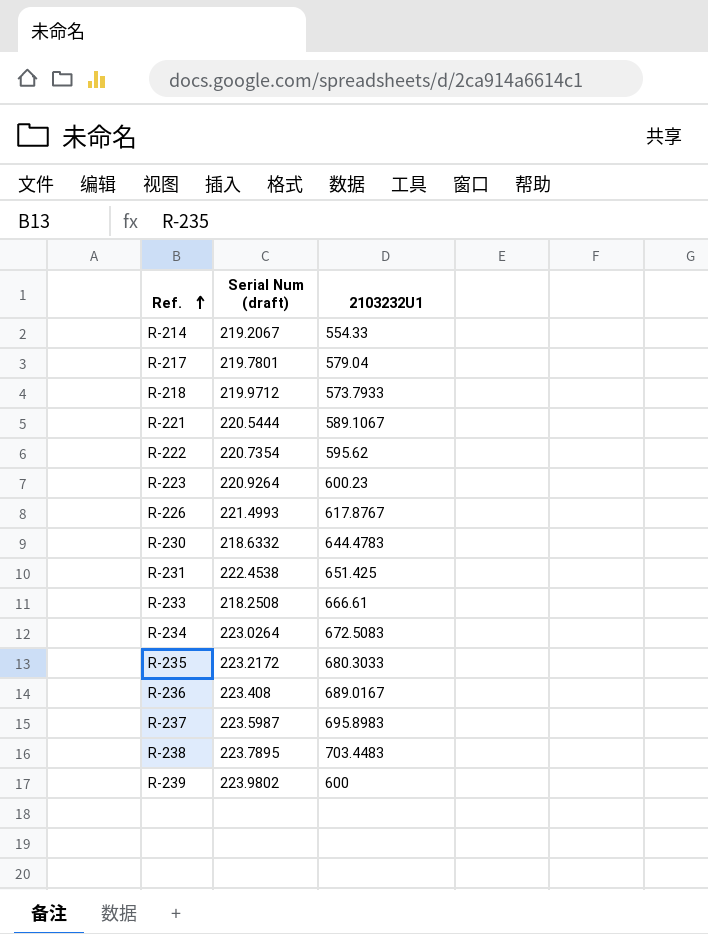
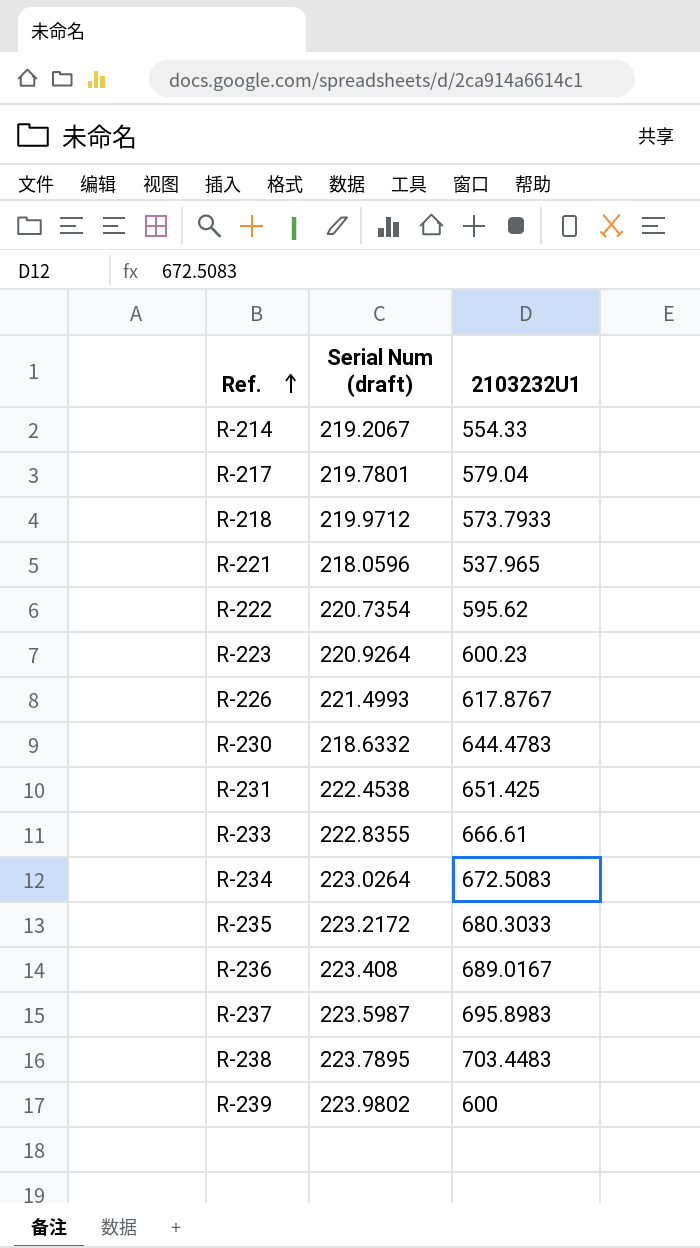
R-221 | Serial Num (draft): 220.5444 -> 218.0596
R-221 | 2103232U1: 589.1067 -> 537.965
R-233 | Serial Num (draft): 218.2508 -> 222.8355

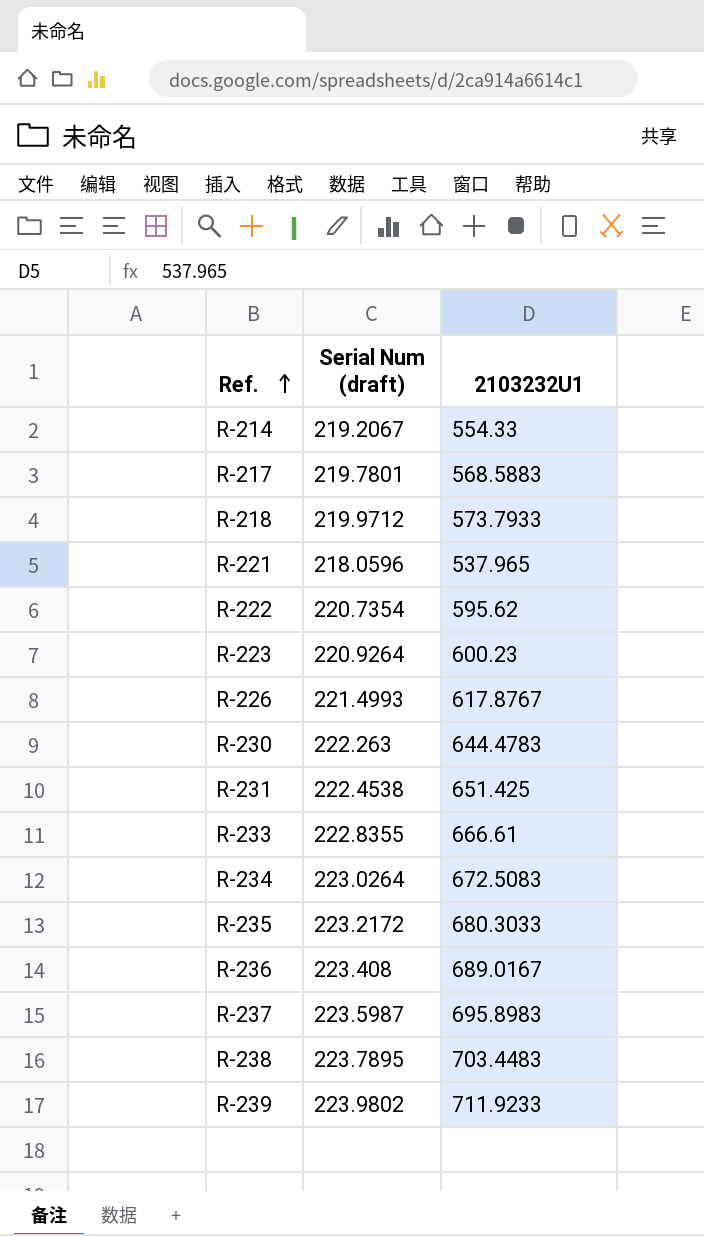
R-217 | 2103232U1: 579.04 -> 568.5883
R-230 | Serial Num (draft): 218.6332 -> 222.263
R-239 | 2103232U1: 600 -> 711.9233

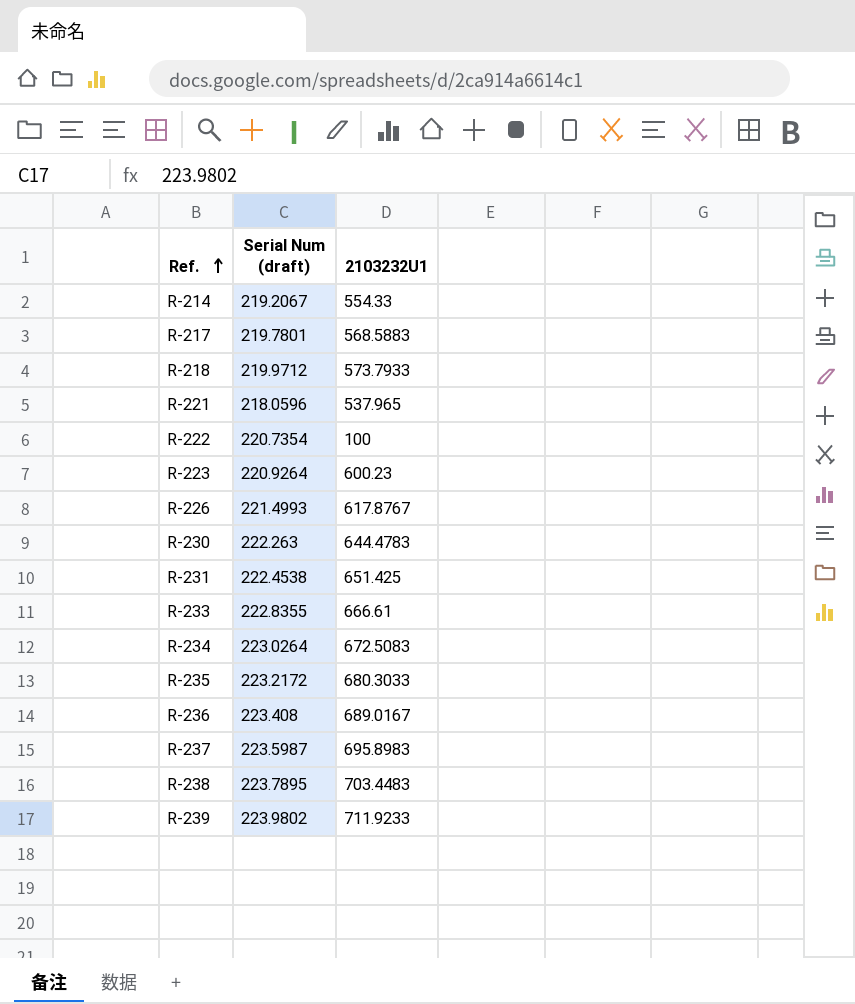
R-222 | 2103232U1: 595.62 -> 100

